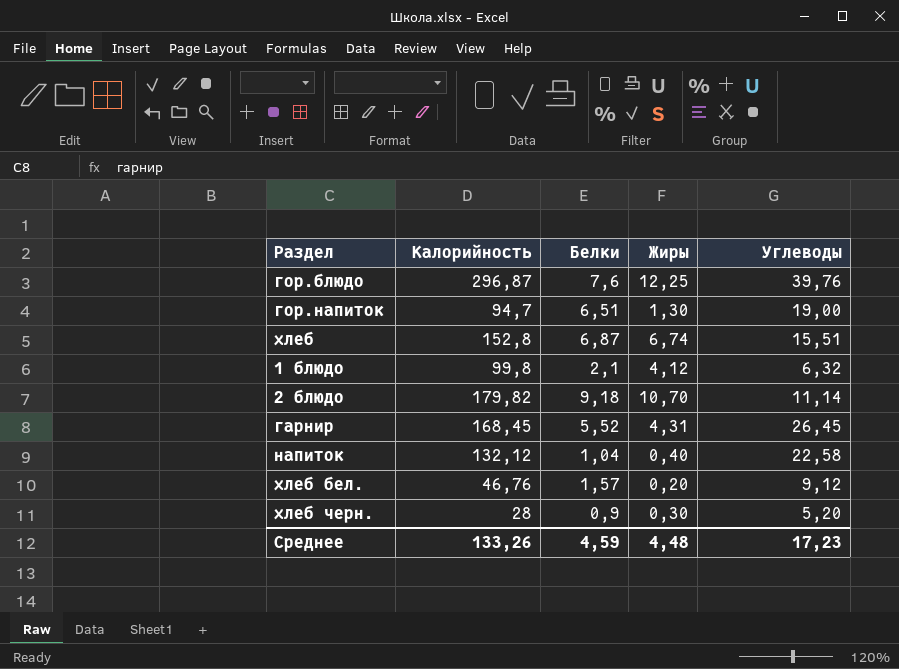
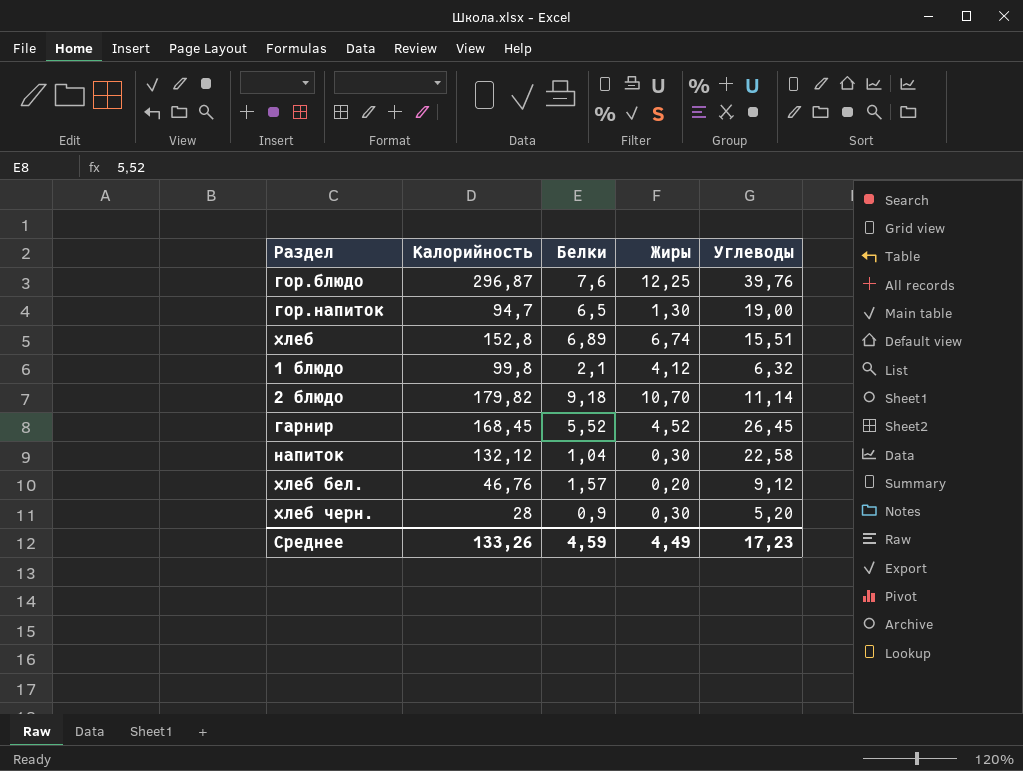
гор.напиток | Белки: 6,51 -> 6,5
хлеб | Белки: 6,87 -> 6,89
гарнир | Жиры: 4,31 -> 4,52
напиток | Жиры: 0,40 -> 0,30
Среднее | Жиры: 4,48 -> 4,49

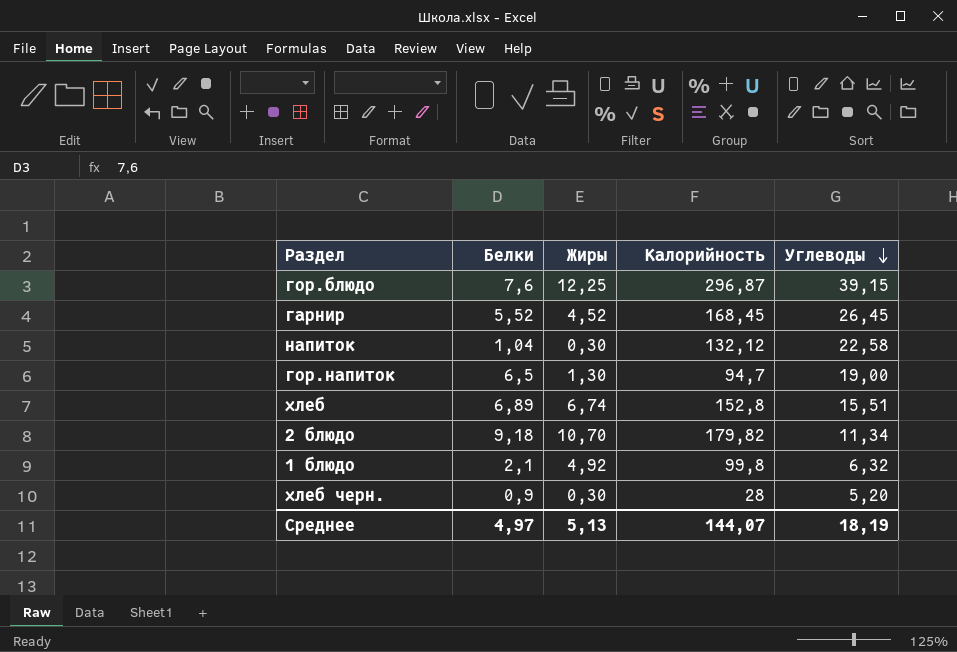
row order: none -> Углеводы descending
column Калорийность | position: 2 -> 4
row хлеб бел.: 46,76 | 1,57 | 0,20 | 9,12 -> none
гор.блюдо | Углеводы: 39,76 -> 39,15
2 блюдо | Углеводы: 11,14 -> 11,34
1 блюдо | Жиры: 4,12 -> 4,92
Среднее | Белки: 4,59 -> 4,97
Среднее | Жиры: 4,49 -> 5,13
Среднее | Калорийность: 133,26 -> 144,07
Среднее | Углеводы: 17,23 -> 18,19

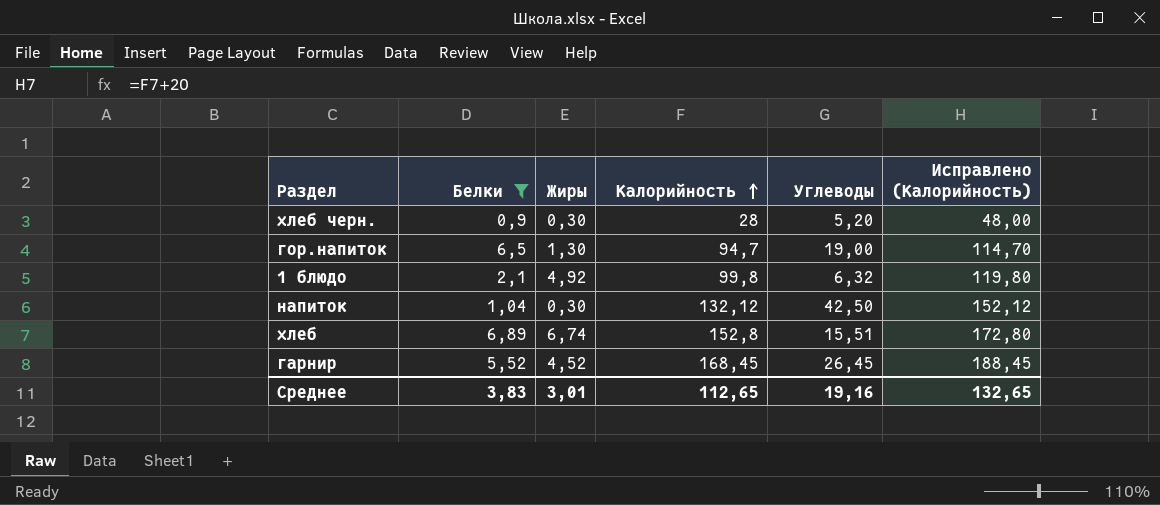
filter: none -> Белки <= 6,89
row order: Углеводы descending -> Калорийность ascending
column Исправлено (Калорийность) | formula: none -> [Калорийность] + 20
напиток | Углеводы: 22,58 -> 42,50
Среднее | Белки: 4,97 -> 3,83
Среднее | Жиры: 5,13 -> 3,01
Среднее | Калорийность: 144,07 -> 112,65
Среднее | Углеводы: 18,19 -> 19,16

